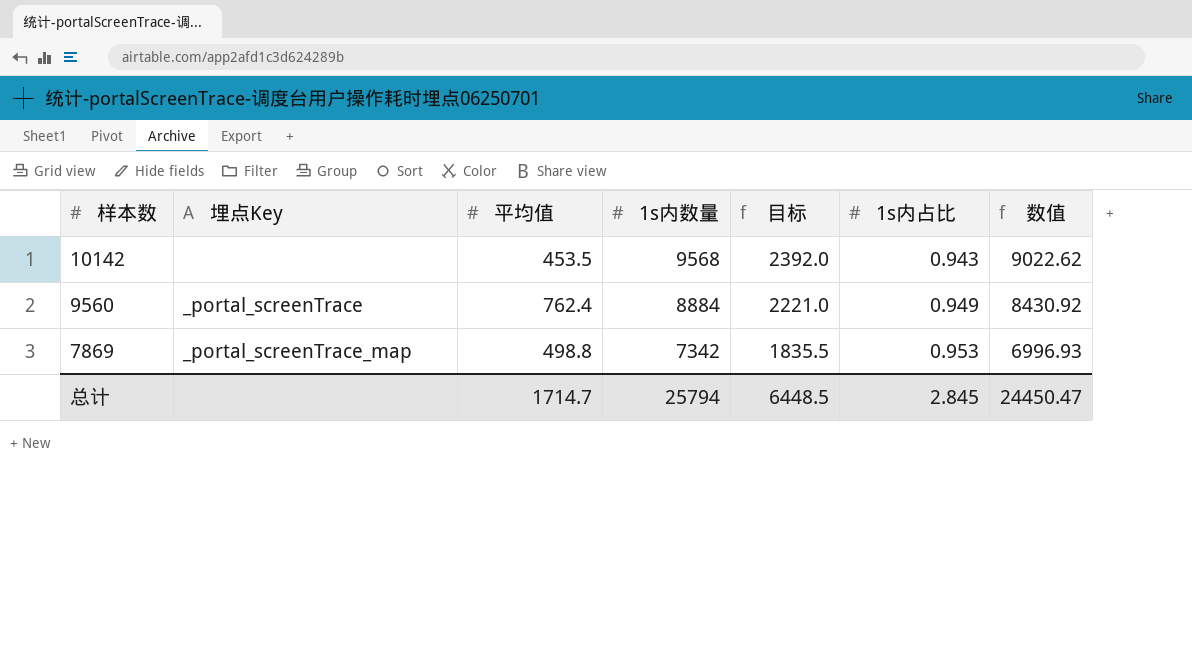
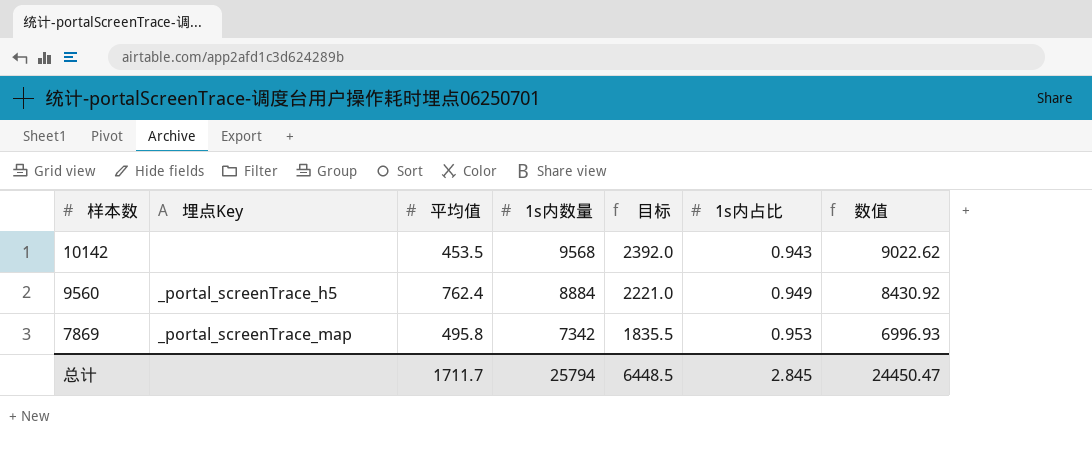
9560 | 埋点Key: _portal_screenTrace -> _portal_screenTrace_h5
7869 | 平均值: 498.8 -> 495.8
总计 | 平均值: 1714.7 -> 1711.7

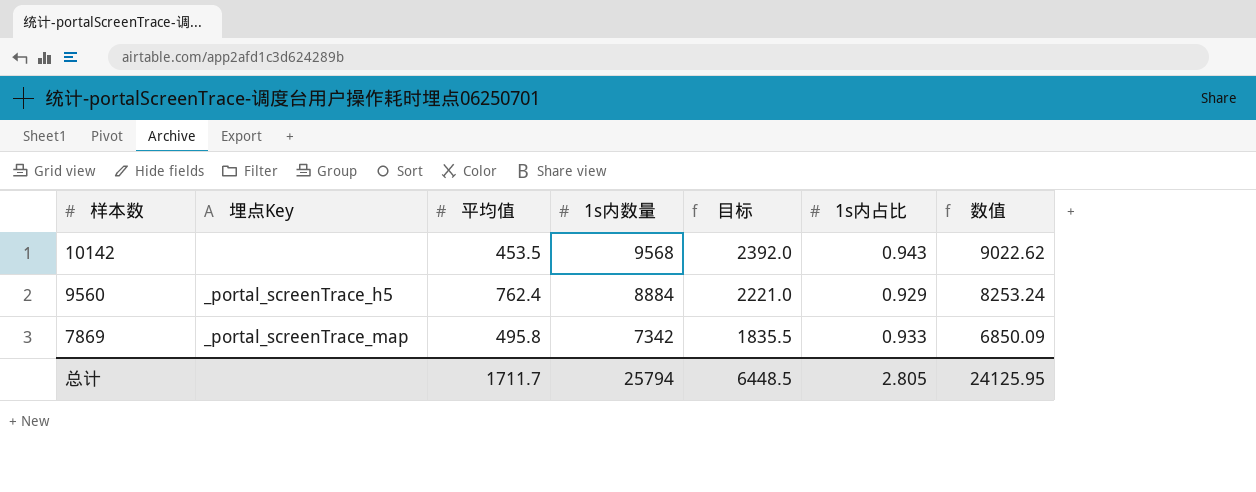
9560 | 1s内占比: 0.949 -> 0.929
9560 | 数值: 8430.92 -> 8253.24
7869 | 1s内占比: 0.953 -> 0.933
7869 | 数值: 6996.93 -> 6850.09
总计 | 1s内占比: 2.845 -> 2.805
总计 | 数值: 24450.47 -> 24125.95

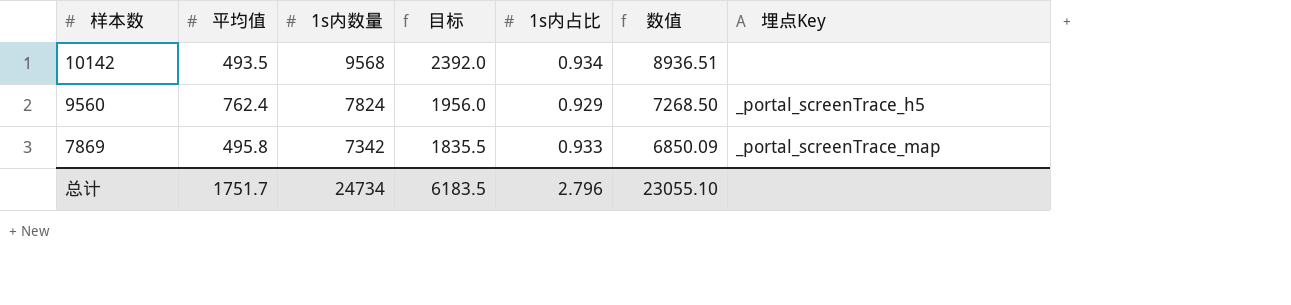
column 埋点Key | position: 2 -> 7
10142 | 平均值: 453.5 -> 493.5
10142 | 1s内占比: 0.943 -> 0.934
10142 | 数值: 9022.62 -> 8936.51
9560 | 1s内数量: 8884 -> 7824
9560 | 目标: 2221.0 -> 1956.0
9560 | 数值: 8253.24 -> 7268.50
总计 | 平均值: 1711.7 -> 1751.7
总计 | 1s内数量: 25794 -> 24734
总计 | 目标: 6448.5 -> 6183.5
总计 | 1s内占比: 2.805 -> 2.796
总计 | 数值: 24125.95 -> 23055.10

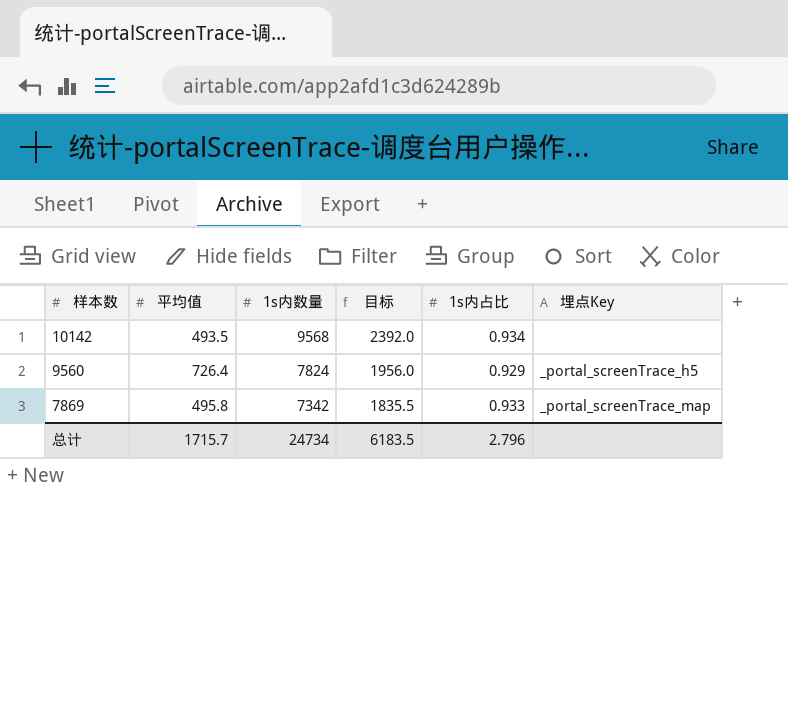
column 数值 | formula: [1s内数量] * [1s内占比] -> none
9560 | 平均值: 762.4 -> 726.4
总计 | 平均值: 1751.7 -> 1715.7

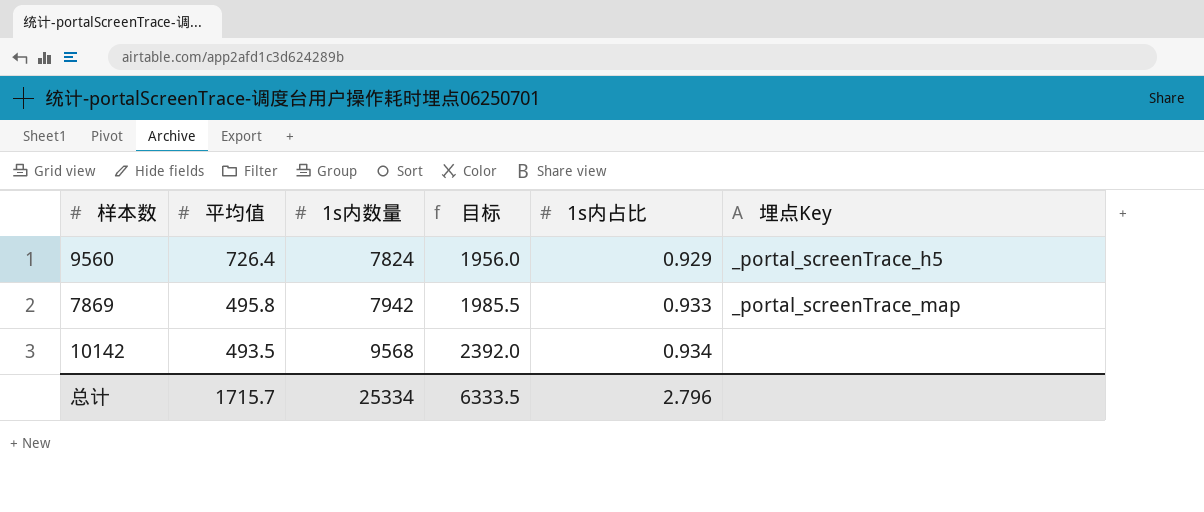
row order: 样本数 descending -> 平均值 descending
7869 | 1s内数量: 7342 -> 7942
7869 | 目标: 1835.5 -> 1985.5
总计 | 1s内数量: 24734 -> 25334
总计 | 目标: 6183.5 -> 6333.5

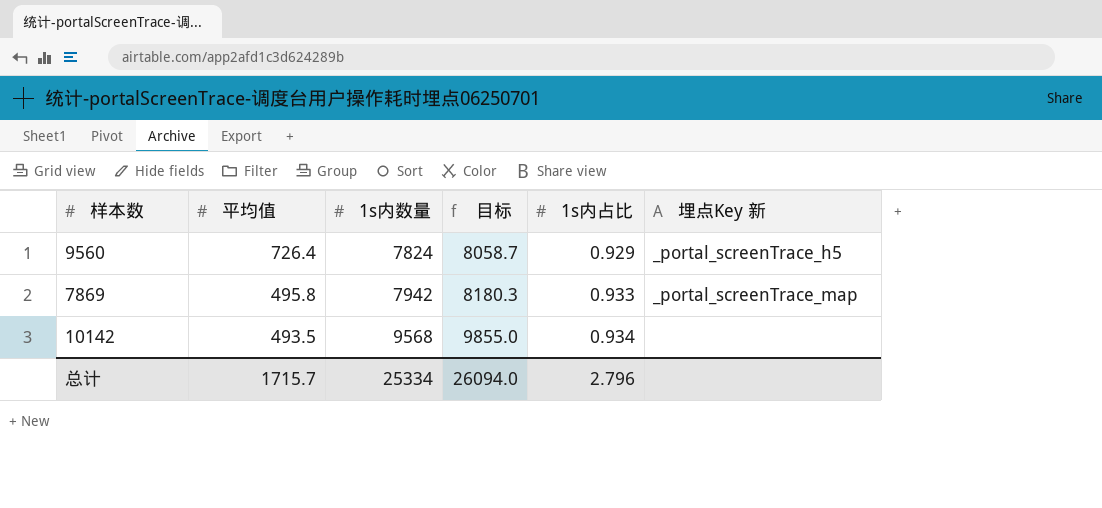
column 目标 | formula: [1s内数量] * 0.25 -> [1s内数量] * 1.03
column name: 埋点Key -> 埋点Key 新
总计 | 目标: 6333.5 -> 26094.0

